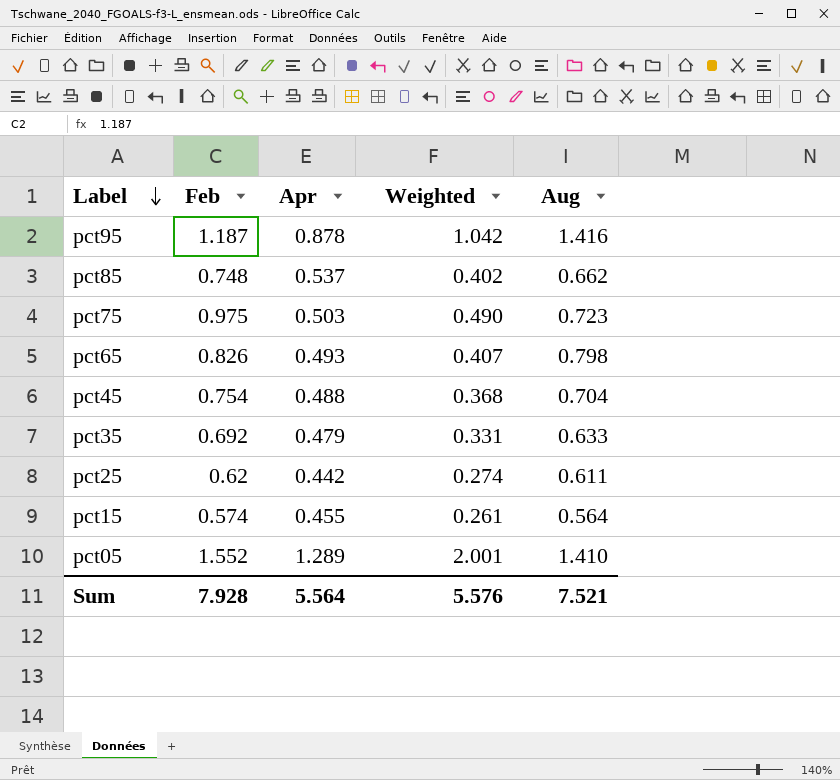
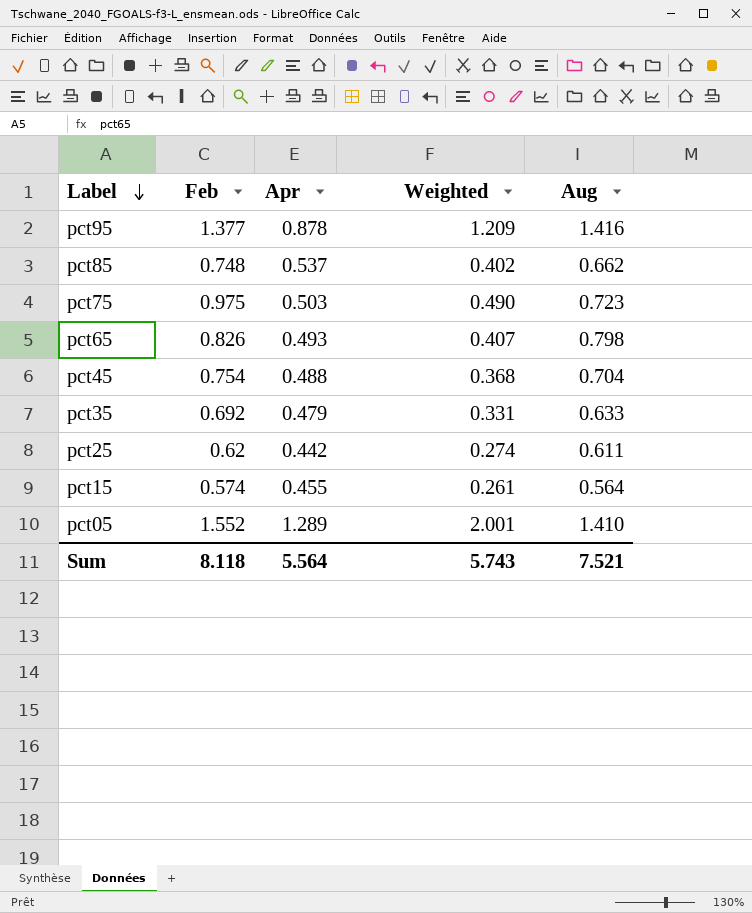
pct95 | Feb: 1.187 -> 1.377
pct95 | Weighted: 1.042 -> 1.209
Sum | Feb: 7.928 -> 8.118
Sum | Weighted: 5.576 -> 5.743

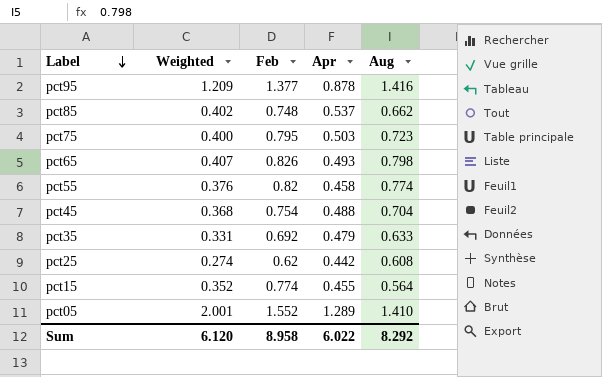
column Weighted | position: 4 -> 2
pct75 | Weighted: 0.490 -> 0.400
pct75 | Feb: 0.975 -> 0.795
row pct55: none -> 0.376 | 0.82 | 0.458 | 0.774
pct25 | Aug: 0.611 -> 0.608
pct15 | Weighted: 0.261 -> 0.352
pct15 | Feb: 0.574 -> 0.774
Sum | Weighted: 5.743 -> 6.120
Sum | Feb: 8.118 -> 8.958
Sum | Apr: 5.564 -> 6.022
Sum | Aug: 7.521 -> 8.292

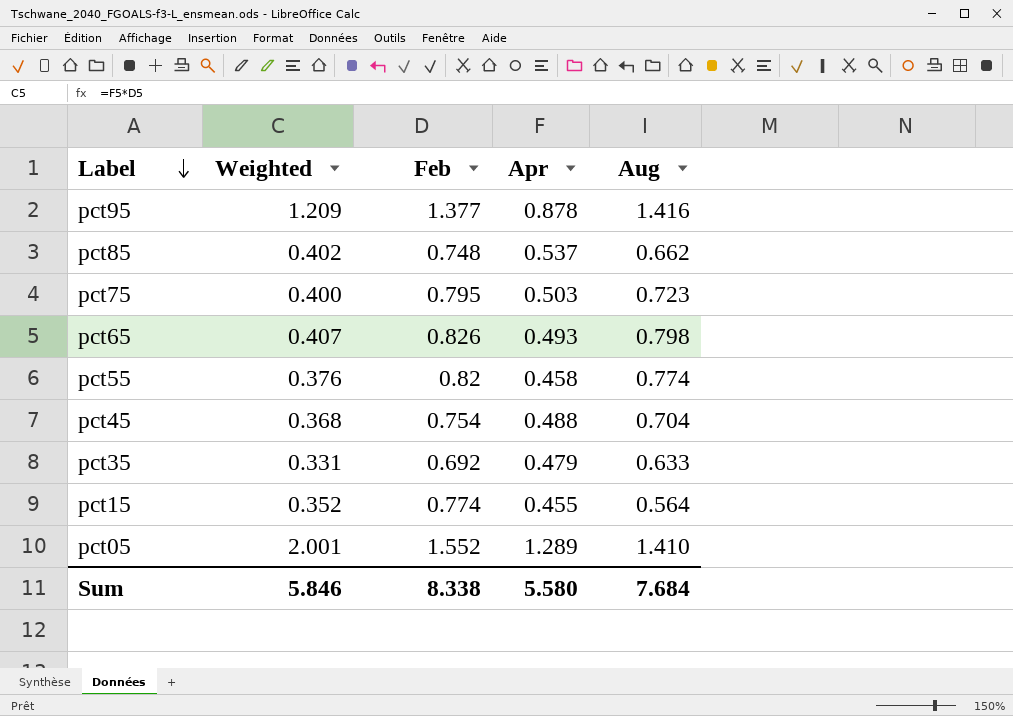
row pct25: 0.274 | 0.62 | 0.442 | 0.608 -> none
Sum | Weighted: 6.120 -> 5.846
Sum | Feb: 8.958 -> 8.338
Sum | Apr: 6.022 -> 5.580
Sum | Aug: 8.292 -> 7.684

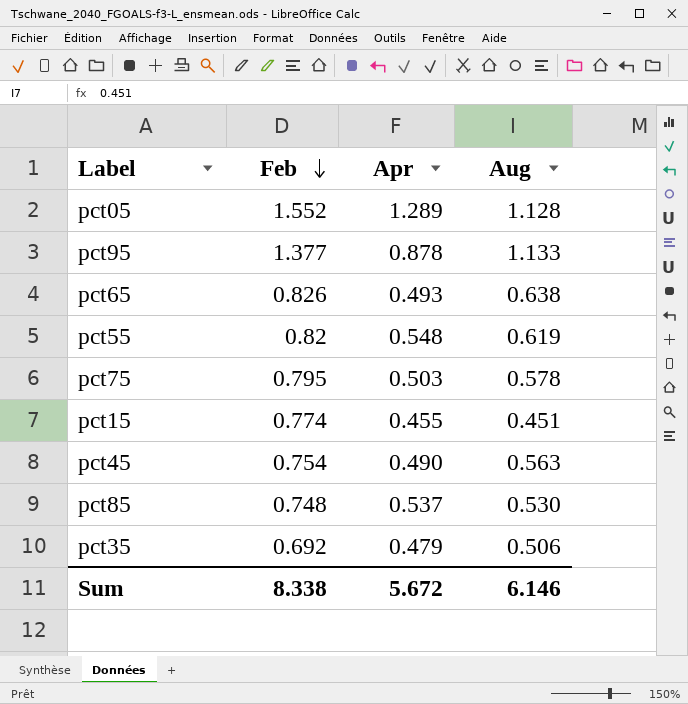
row order: Label descending -> Feb descending
column Weighted | formula: [Feb] * [Apr] -> none
pct05 | Aug: 1.410 -> 1.128
pct95 | Aug: 1.416 -> 1.133
pct65 | Aug: 0.798 -> 0.638
pct55 | Apr: 0.458 -> 0.548
pct55 | Aug: 0.774 -> 0.619
pct75 | Aug: 0.723 -> 0.578
pct15 | Aug: 0.564 -> 0.451
pct45 | Apr: 0.488 -> 0.490
pct45 | Aug: 0.704 -> 0.563
pct85 | Aug: 0.662 -> 0.530
pct35 | Aug: 0.633 -> 0.506
Sum | Apr: 5.580 -> 5.672
Sum | Aug: 7.684 -> 6.146

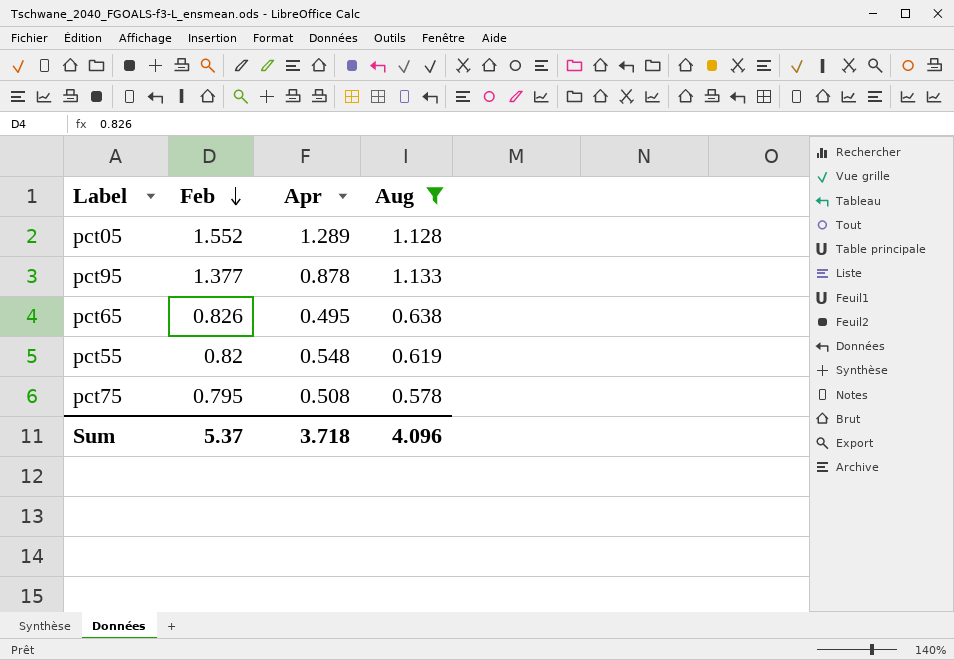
filter: none -> Aug >= 0.578
pct65 | Apr: 0.493 -> 0.495
pct75 | Apr: 0.503 -> 0.508
Sum | Feb: 8.338 -> 5.37
Sum | Apr: 5.672 -> 3.718
Sum | Aug: 6.146 -> 4.096

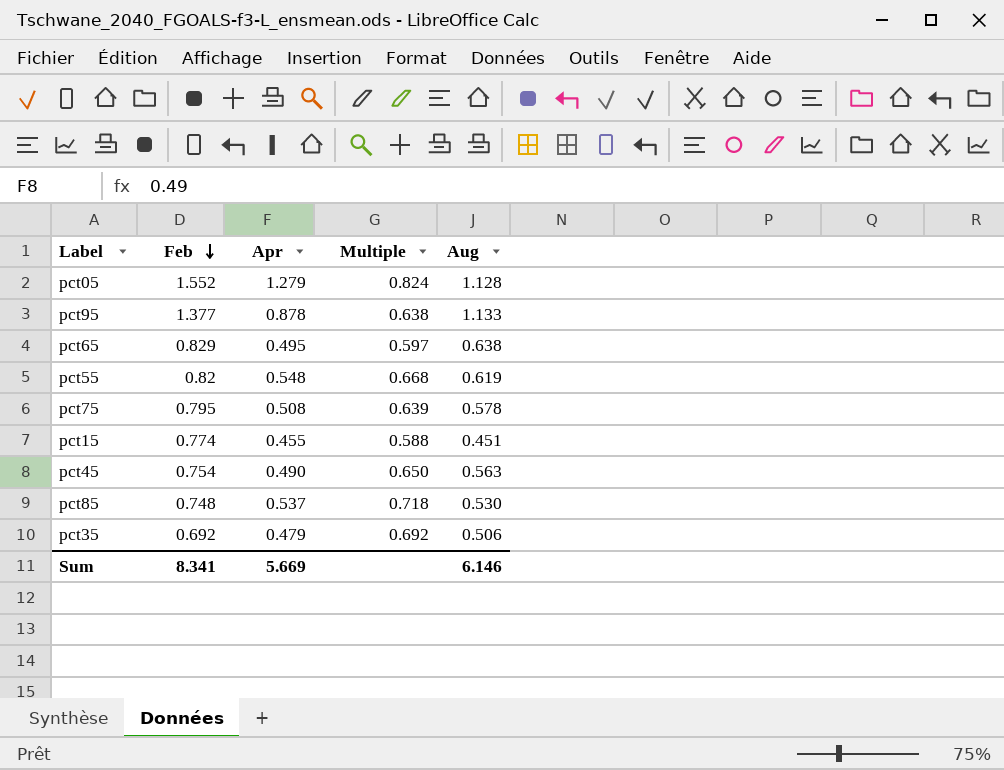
filter: Aug >= 0.578 -> none
column Multiple | formula: none -> [Apr] / [Feb]
pct05 | Apr: 1.289 -> 1.279
pct65 | Feb: 0.826 -> 0.829
Sum | Feb: 5.37 -> 8.341
Sum | Apr: 3.718 -> 5.669
Sum | Aug: 4.096 -> 6.146

